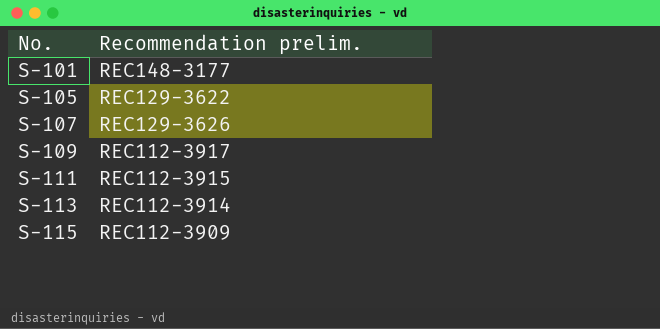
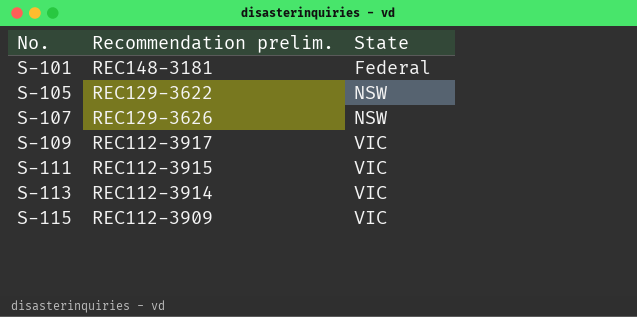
column State | position: none -> 3
S-101 | Recommendation prelim.: REC148-3177 -> REC148-3181

